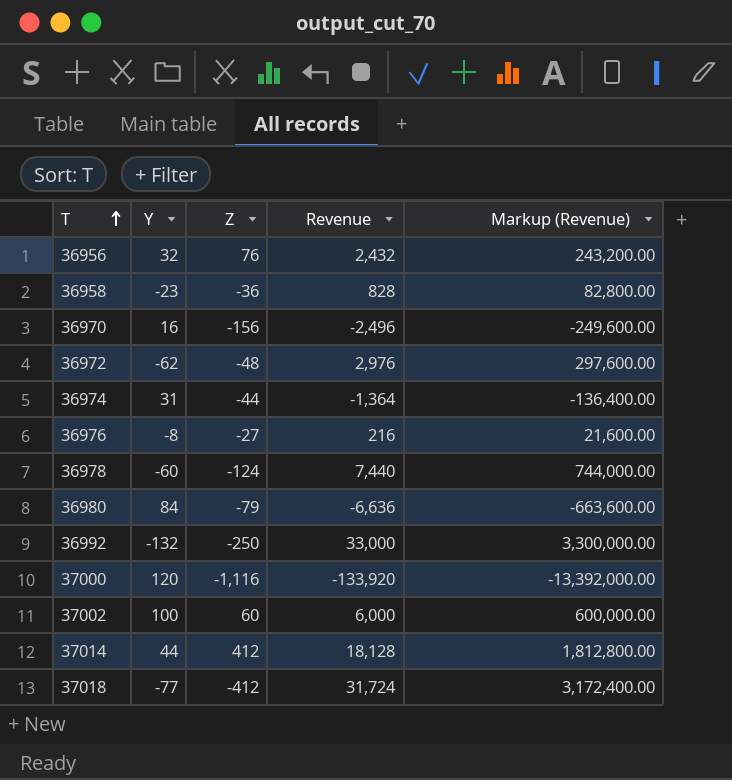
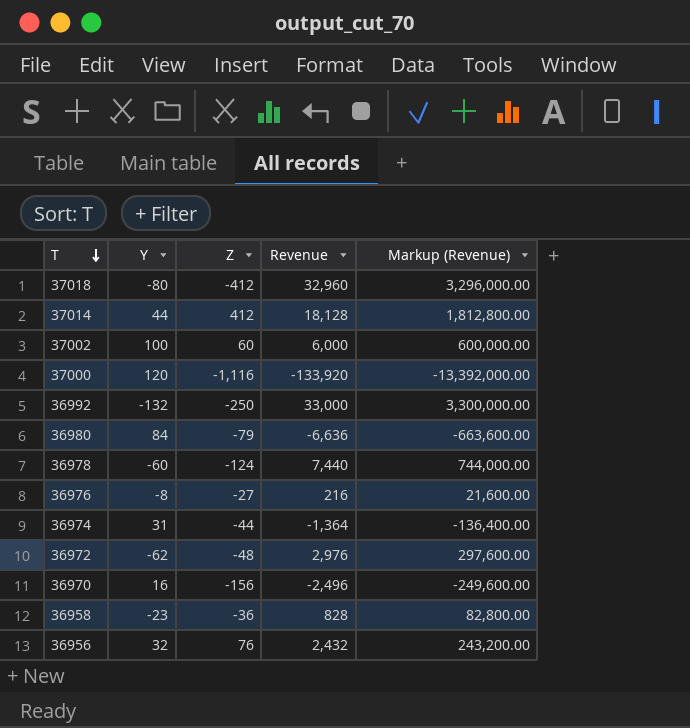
row order: T ascending -> T descending
37018 | Y: -77 -> -80
37018 | Revenue: 31,724 -> 32,960
37018 | Markup (Revenue): 3,172,400.00 -> 3,296,000.00

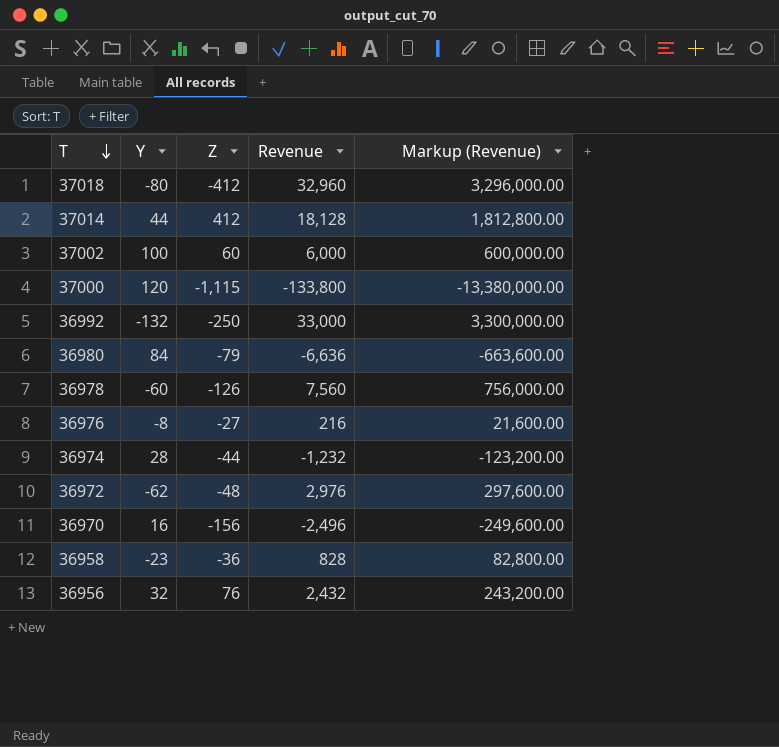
37000 | Z: -1,116 -> -1,115
37000 | Revenue: -133,920 -> -133,800
37000 | Markup (Revenue): -13,392,000.00 -> -13,380,000.00
36978 | Z: -124 -> -126
36978 | Revenue: 7,440 -> 7,560
36978 | Markup (Revenue): 744,000.00 -> 756,000.00
36974 | Y: 31 -> 28
36974 | Revenue: -1,364 -> -1,232
36974 | Markup (Revenue): -136,400.00 -> -123,200.00

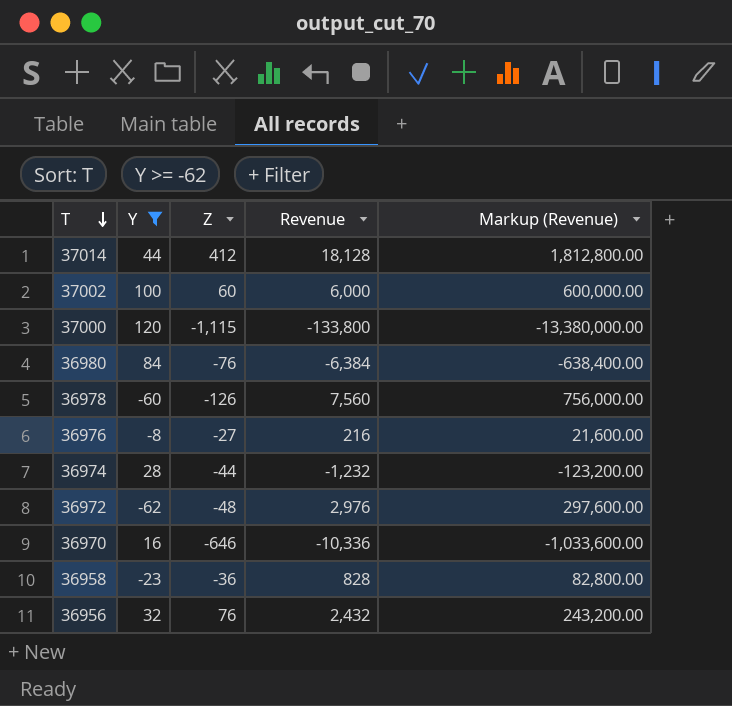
filter: none -> Y >= -62
36980 | Z: -79 -> -76
36980 | Revenue: -6,636 -> -6,384
36980 | Markup (Revenue): -663,600.00 -> -638,400.00
36970 | Z: -156 -> -646
36970 | Revenue: -2,496 -> -10,336
36970 | Markup (Revenue): -249,600.00 -> -1,033,600.00

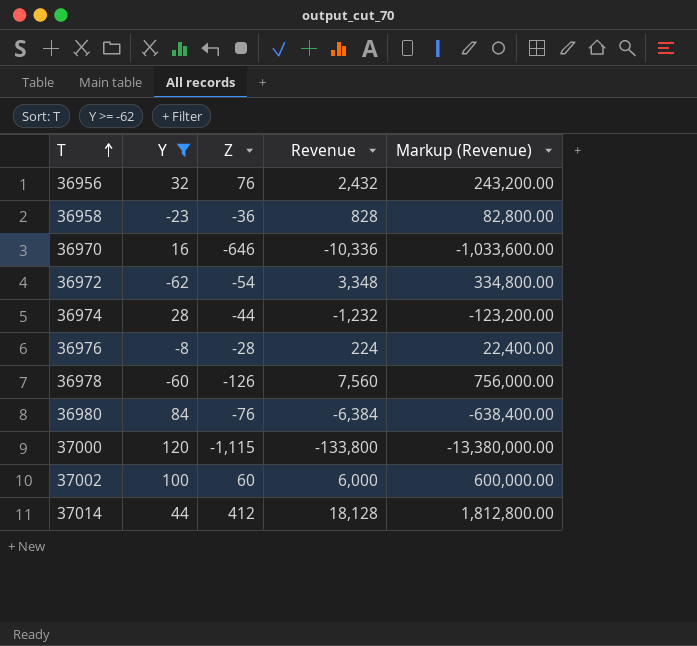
row order: T descending -> T ascending
36972 | Z: -48 -> -54
36972 | Revenue: 2,976 -> 3,348
36972 | Markup (Revenue): 297,600.00 -> 334,800.00
36976 | Z: -27 -> -28
36976 | Revenue: 216 -> 224
36976 | Markup (Revenue): 21,600.00 -> 22,400.00

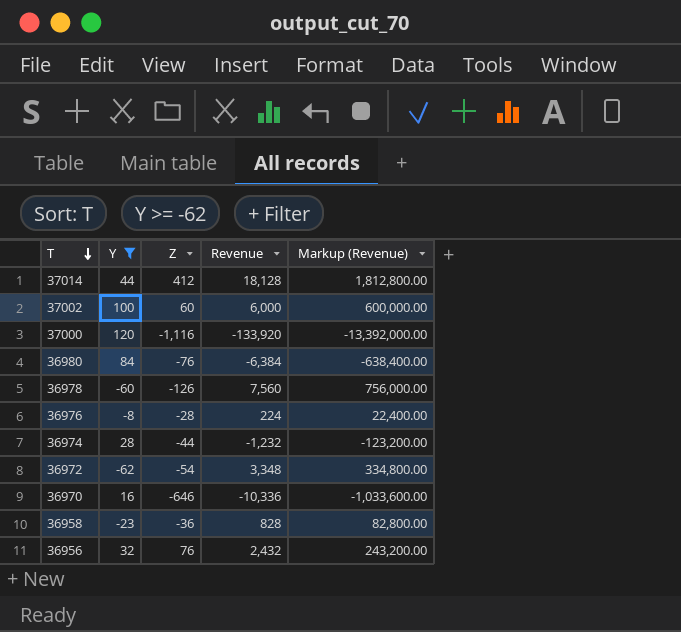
row order: T ascending -> T descending
37000 | Z: -1,115 -> -1,116
37000 | Revenue: -133,800 -> -133,920
37000 | Markup (Revenue): -13,380,000.00 -> -13,392,000.00

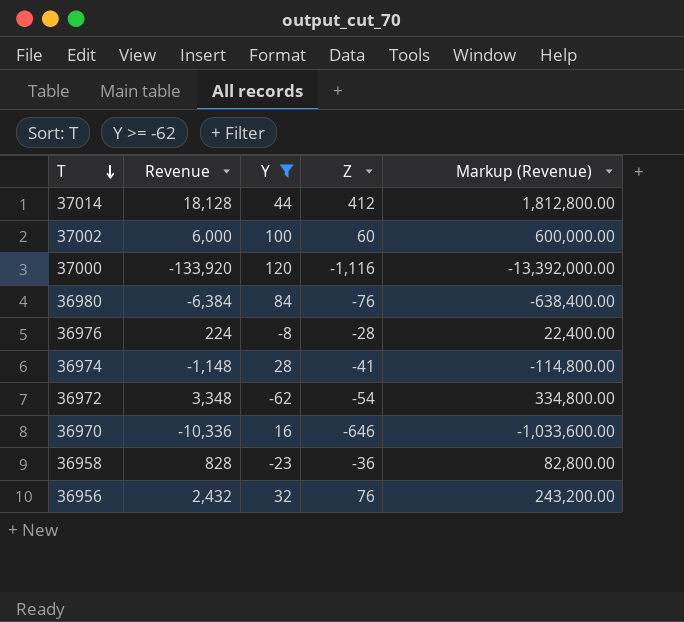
column Revenue | position: 4 -> 2
row 36978: -60 | -126 | 7,560 | 756,000.00 -> none
36974 | Revenue: -1,232 -> -1,148
36974 | Z: -44 -> -41
36974 | Markup (Revenue): -123,200.00 -> -114,800.00

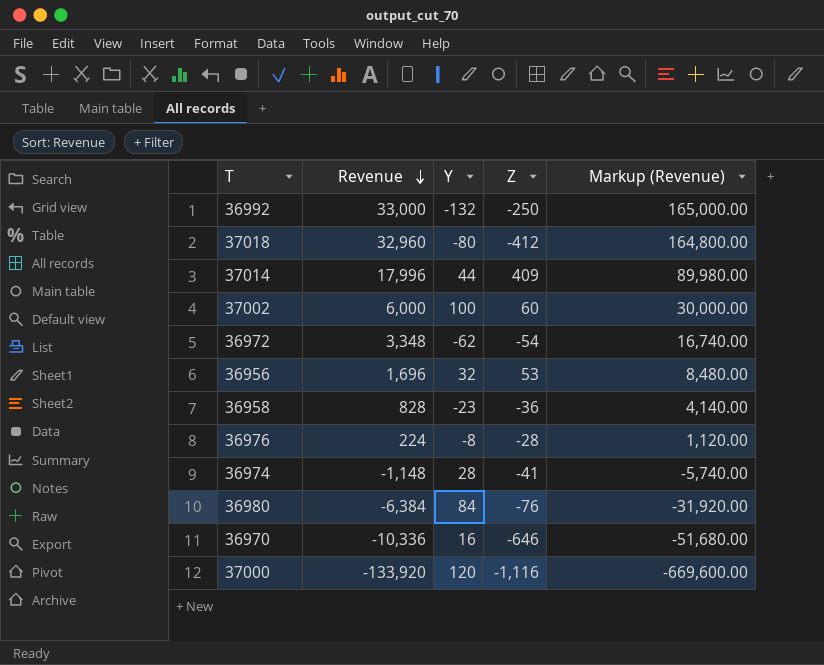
filter: Y >= -62 -> none
row order: T descending -> Revenue descending
column Markup (Revenue) | formula: [Revenue] * 100 -> [Revenue] * 5
37014 | Revenue: 18,128 -> 17,996
37014 | Z: 412 -> 409
36956 | Revenue: 2,432 -> 1,696
36956 | Z: 76 -> 53

